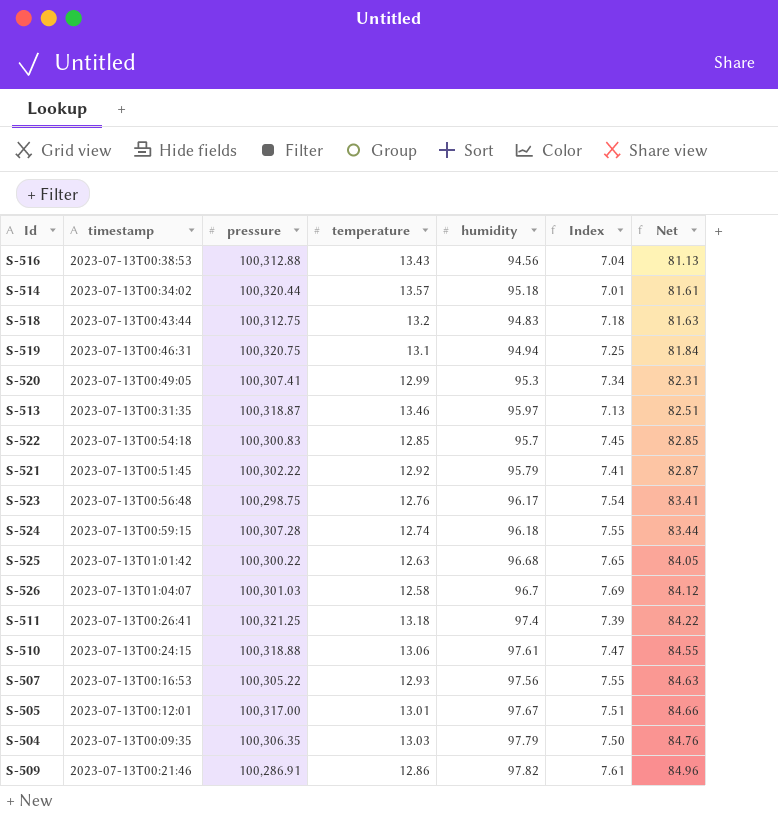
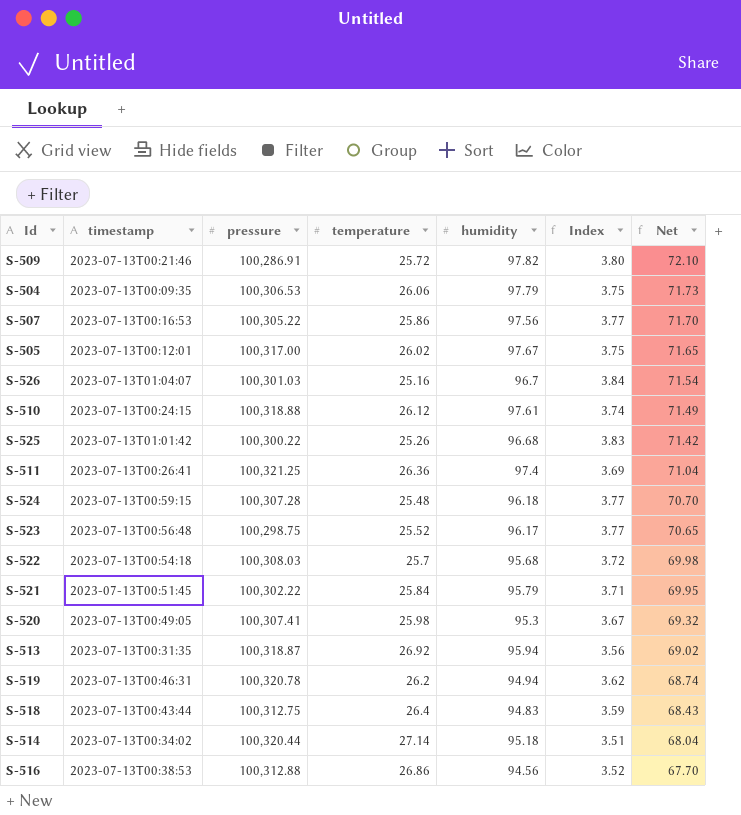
row order: Net ascending -> Net descending
S-509 | temperature: 12.86 -> 25.72
S-509 | Index: 7.61 -> 3.80
S-509 | Net: 84.96 -> 72.10
S-504 | pressure: 100,306.35 -> 100,306.53
S-504 | temperature: 13.03 -> 26.06
S-504 | Index: 7.50 -> 3.75
S-504 | Net: 84.76 -> 71.73
S-507 | temperature: 12.93 -> 25.86
S-507 | Index: 7.55 -> 3.77
S-507 | Net: 84.63 -> 71.70
S-505 | temperature: 13.01 -> 26.02
S-505 | Index: 7.51 -> 3.75
S-505 | Net: 84.66 -> 71.65
S-526 | temperature: 12.58 -> 25.16
S-526 | Index: 7.69 -> 3.84
S-526 | Net: 84.12 -> 71.54
S-510 | temperature: 13.06 -> 26.12
S-510 | Index: 7.47 -> 3.74
S-510 | Net: 84.55 -> 71.49
S-525 | temperature: 12.63 -> 25.26
S-525 | Index: 7.65 -> 3.83
S-525 | Net: 84.05 -> 71.42
S-511 | temperature: 13.18 -> 26.36
S-511 | Index: 7.39 -> 3.69
S-511 | Net: 84.22 -> 71.04
S-524 | temperature: 12.74 -> 25.48
S-524 | Index: 7.55 -> 3.77
S-524 | Net: 83.44 -> 70.70
S-523 | temperature: 12.76 -> 25.52
S-523 | Index: 7.54 -> 3.77
S-523 | Net: 83.41 -> 70.65
S-522 | pressure: 100,300.83 -> 100,308.03
S-522 | temperature: 12.85 -> 25.7
S-522 | humidity: 95.7 -> 95.68
S-522 | Index: 7.45 -> 3.72
S-522 | Net: 82.85 -> 69.98
S-521 | temperature: 12.92 -> 25.84
S-521 | Index: 7.41 -> 3.71
S-521 | Net: 82.87 -> 69.95
S-520 | temperature: 12.99 -> 25.98
S-520 | Index: 7.34 -> 3.67
S-520 | Net: 82.31 -> 69.32
S-513 | temperature: 13.46 -> 26.92
S-513 | humidity: 95.97 -> 95.94
S-513 | Index: 7.13 -> 3.56
S-513 | Net: 82.51 -> 69.02
S-519 | pressure: 100,320.75 -> 100,320.78
S-519 | temperature: 13.1 -> 26.2
S-519 | Index: 7.25 -> 3.62
S-519 | Net: 81.84 -> 68.74
S-518 | temperature: 13.2 -> 26.4
S-518 | Index: 7.18 -> 3.59
S-518 | Net: 81.63 -> 68.43
S-514 | temperature: 13.57 -> 27.14
S-514 | Index: 7.01 -> 3.51
S-514 | Net: 81.61 -> 68.04
S-516 | temperature: 13.43 -> 26.86
S-516 | Index: 7.04 -> 3.52
S-516 | Net: 81.13 -> 67.70

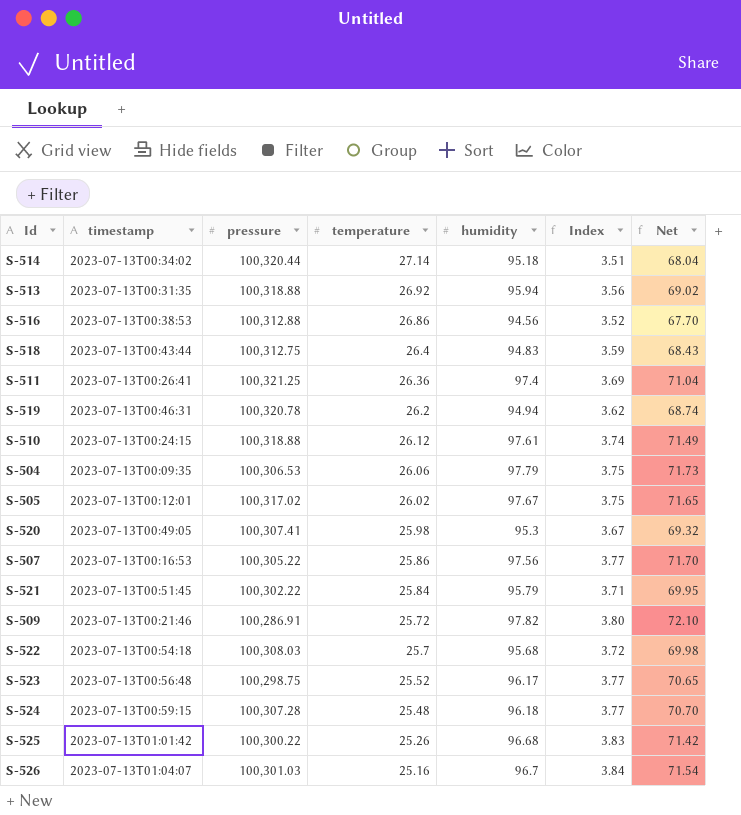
row order: Net descending -> temperature descending
S-513 | pressure: 100,318.87 -> 100,318.88
S-505 | pressure: 100,317.00 -> 100,317.02

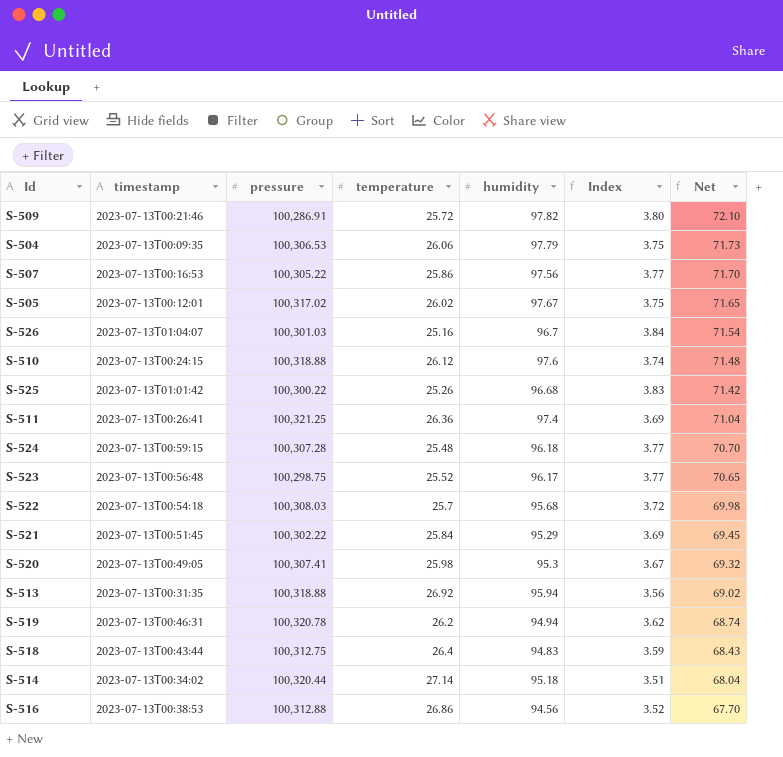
row order: temperature descending -> Net descending
S-510 | humidity: 97.61 -> 97.6
S-510 | Net: 71.49 -> 71.48
S-521 | humidity: 95.79 -> 95.29
S-521 | Index: 3.71 -> 3.69
S-521 | Net: 69.95 -> 69.45

